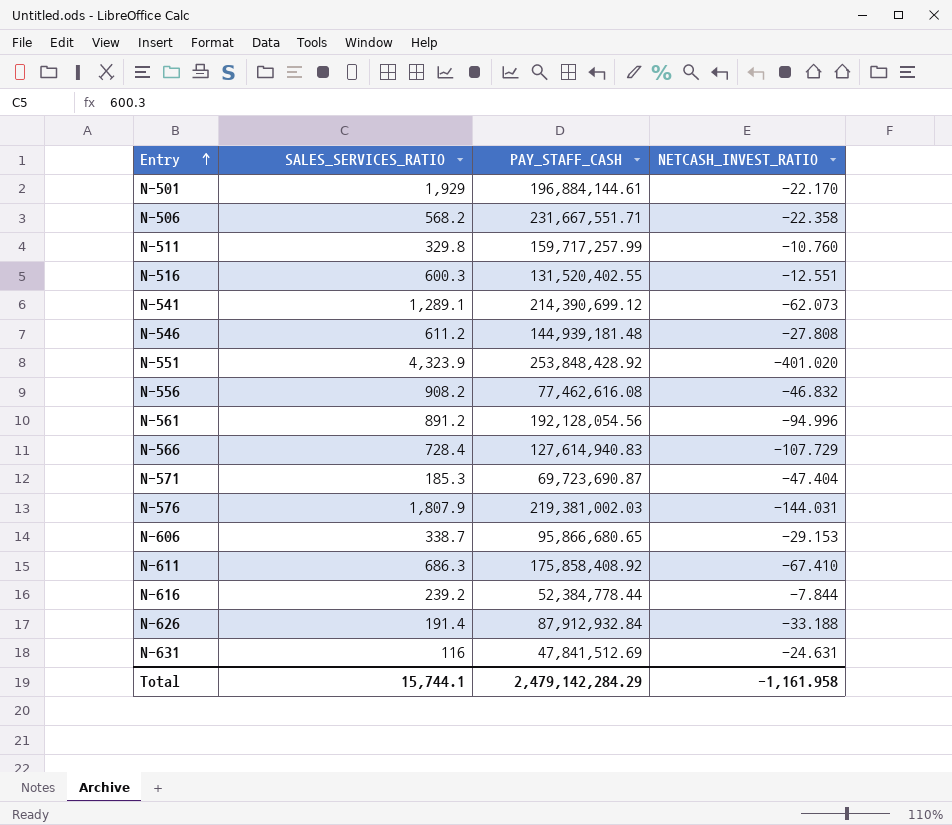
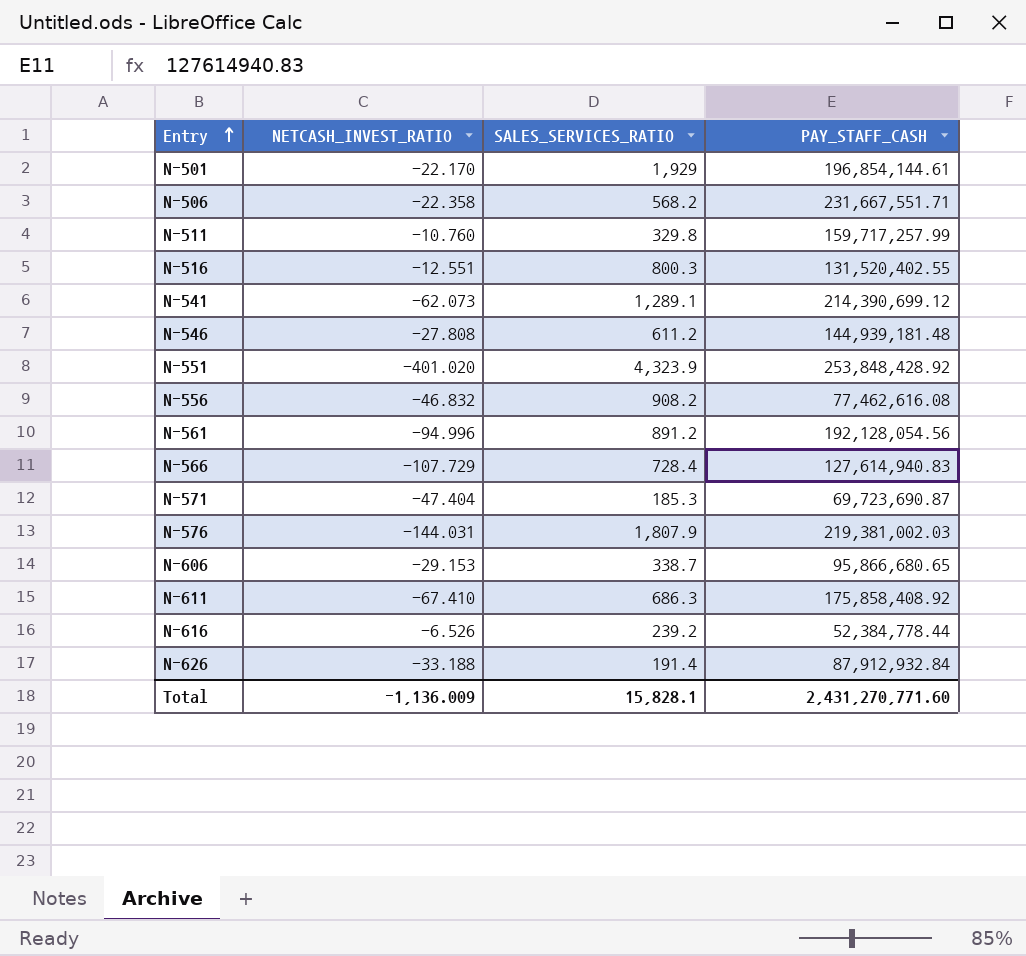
column NETCASH_INVEST_RATIO | position: 4 -> 2
row N-631: 116 | 47,841,512.69 | -24.631 -> none
N-501 | PAY_STAFF_CASH: 196,884,144.61 -> 196,854,144.61
N-516 | SALES_SERVICES_RATIO: 600.3 -> 800.3
N-616 | NETCASH_INVEST_RATIO: -7.844 -> -6.526
Total | NETCASH_INVEST_RATIO: -1,161.958 -> -1,136.009
Total | SALES_SERVICES_RATIO: 15,744.1 -> 15,828.1
Total | PAY_STAFF_CASH: 2,479,142,284.29 -> 2,431,270,771.60

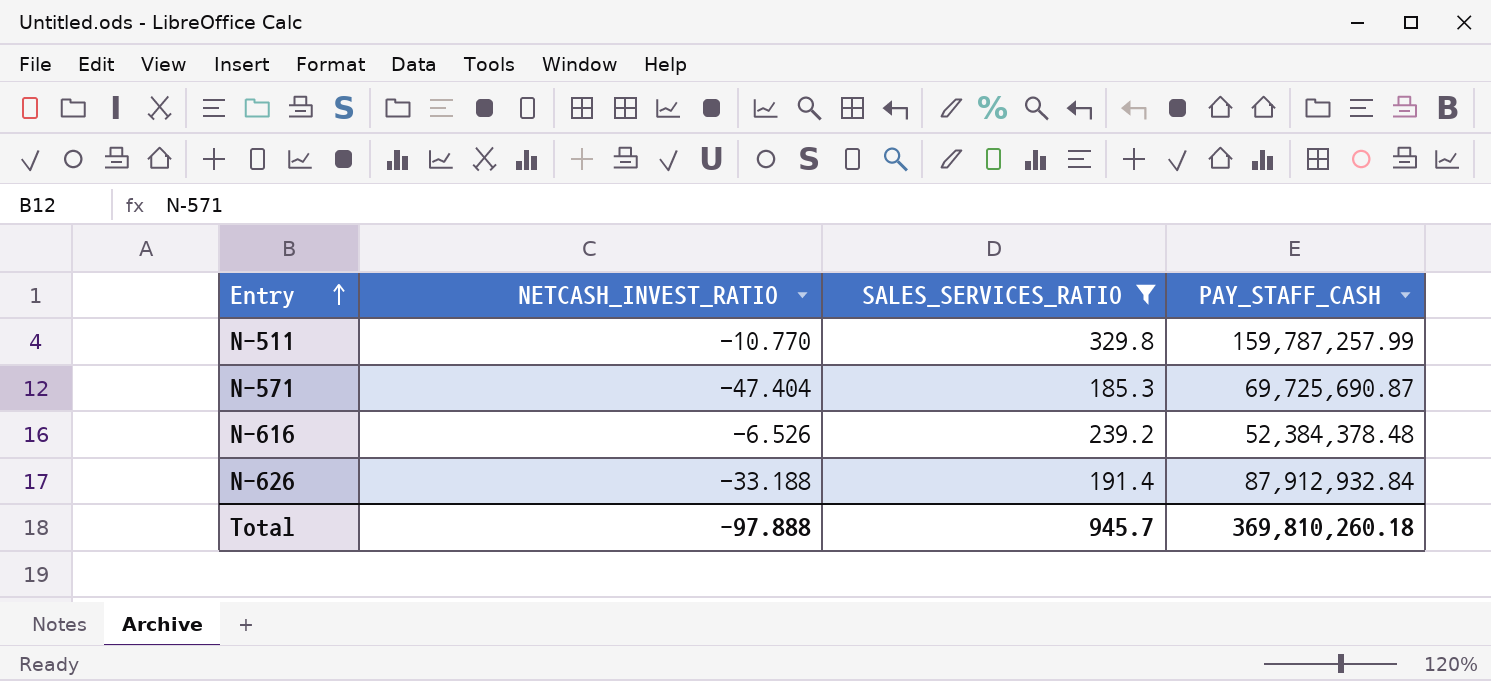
filter: none -> SALES_SERVICES_RATIO <= 329.8
N-511 | NETCASH_INVEST_RATIO: -10.760 -> -10.770
N-511 | PAY_STAFF_CASH: 159,717,257.99 -> 159,787,257.99
N-571 | PAY_STAFF_CASH: 69,723,690.87 -> 69,725,690.87
N-616 | PAY_STAFF_CASH: 52,384,778.44 -> 52,384,378.48
Total | NETCASH_INVEST_RATIO: -1,136.009 -> -97.888
Total | SALES_SERVICES_RATIO: 15,828.1 -> 945.7
Total | PAY_STAFF_CASH: 2,431,270,771.60 -> 369,810,260.18

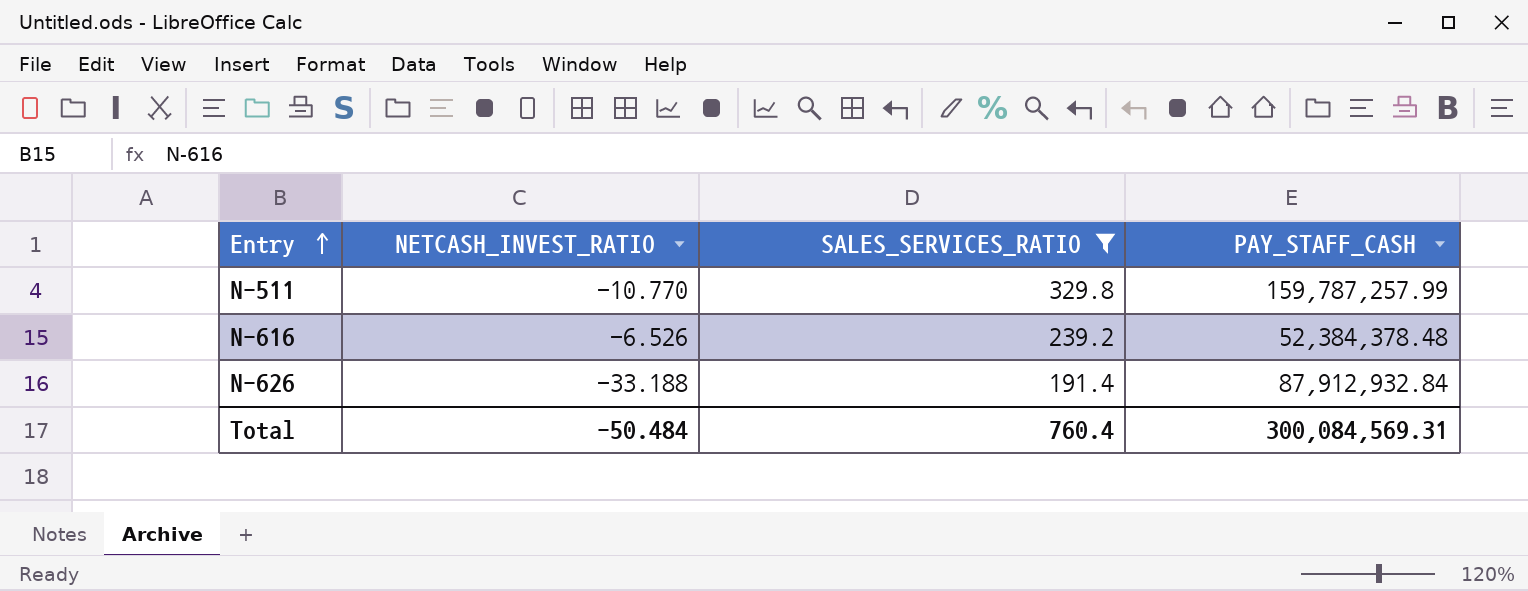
row N-571: -47.404 | 185.3 | 69,725,690.87 -> none
Total | NETCASH_INVEST_RATIO: -97.888 -> -50.484
Total | SALES_SERVICES_RATIO: 945.7 -> 760.4
Total | PAY_STAFF_CASH: 369,810,260.18 -> 300,084,569.31

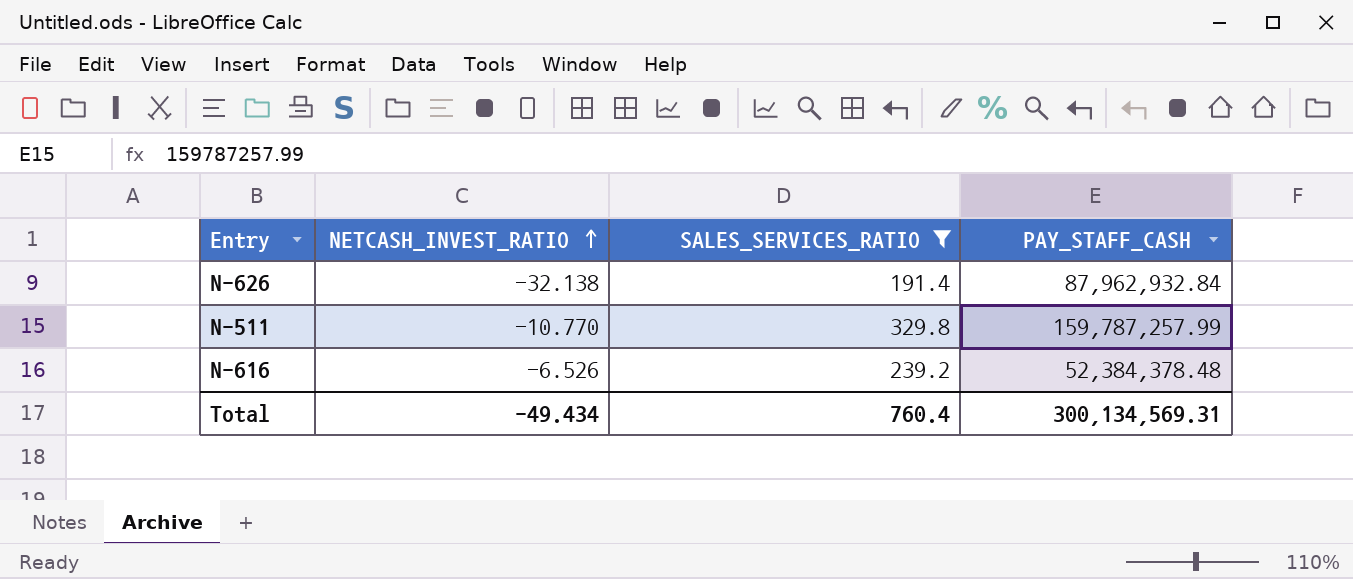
row order: Entry ascending -> NETCASH_INVEST_RATIO ascending
N-626 | NETCASH_INVEST_RATIO: -33.188 -> -32.138
N-626 | PAY_STAFF_CASH: 87,912,932.84 -> 87,962,932.84
Total | NETCASH_INVEST_RATIO: -50.484 -> -49.434
Total | PAY_STAFF_CASH: 300,084,569.31 -> 300,134,569.31

